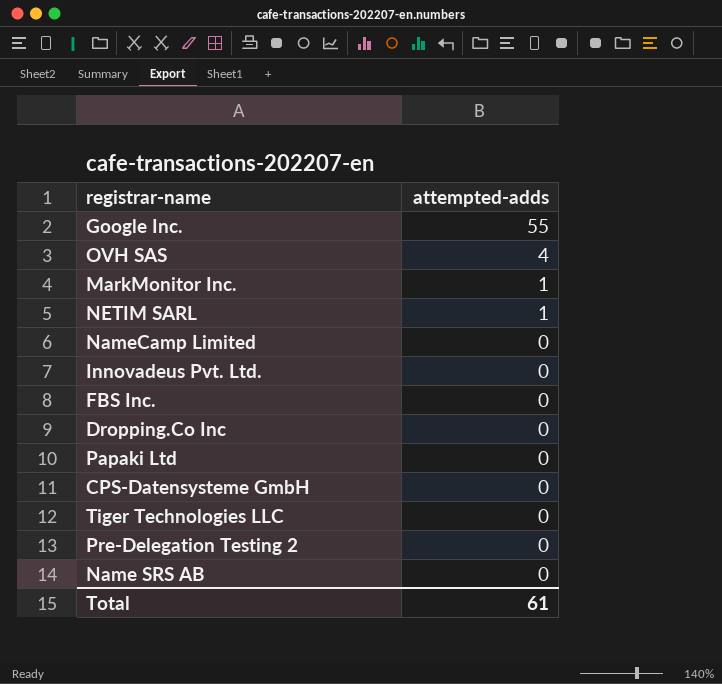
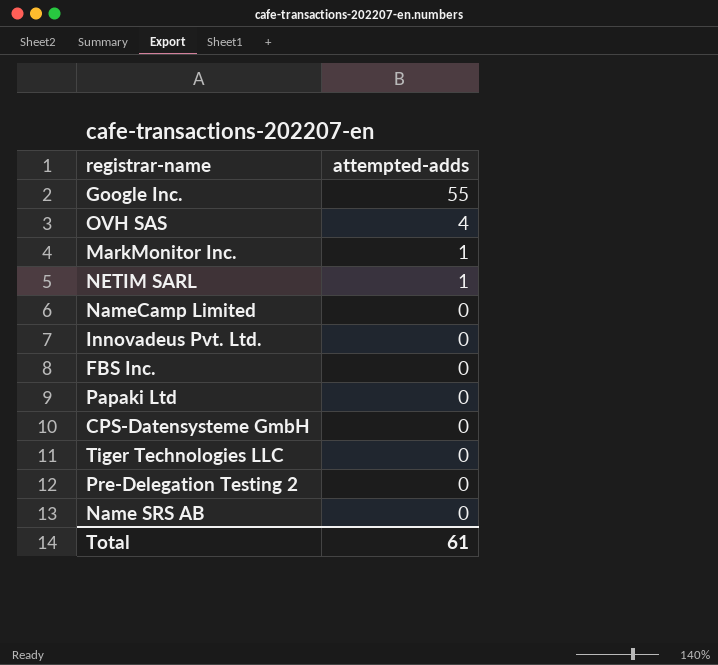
row Dropping.Co Inc: 0 -> none

